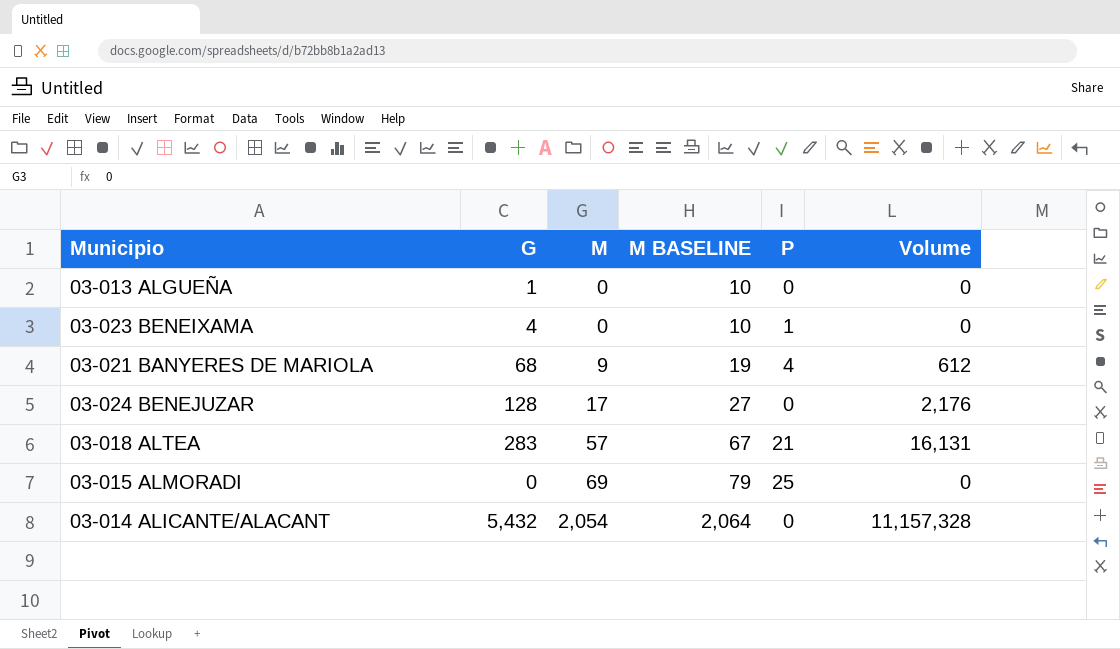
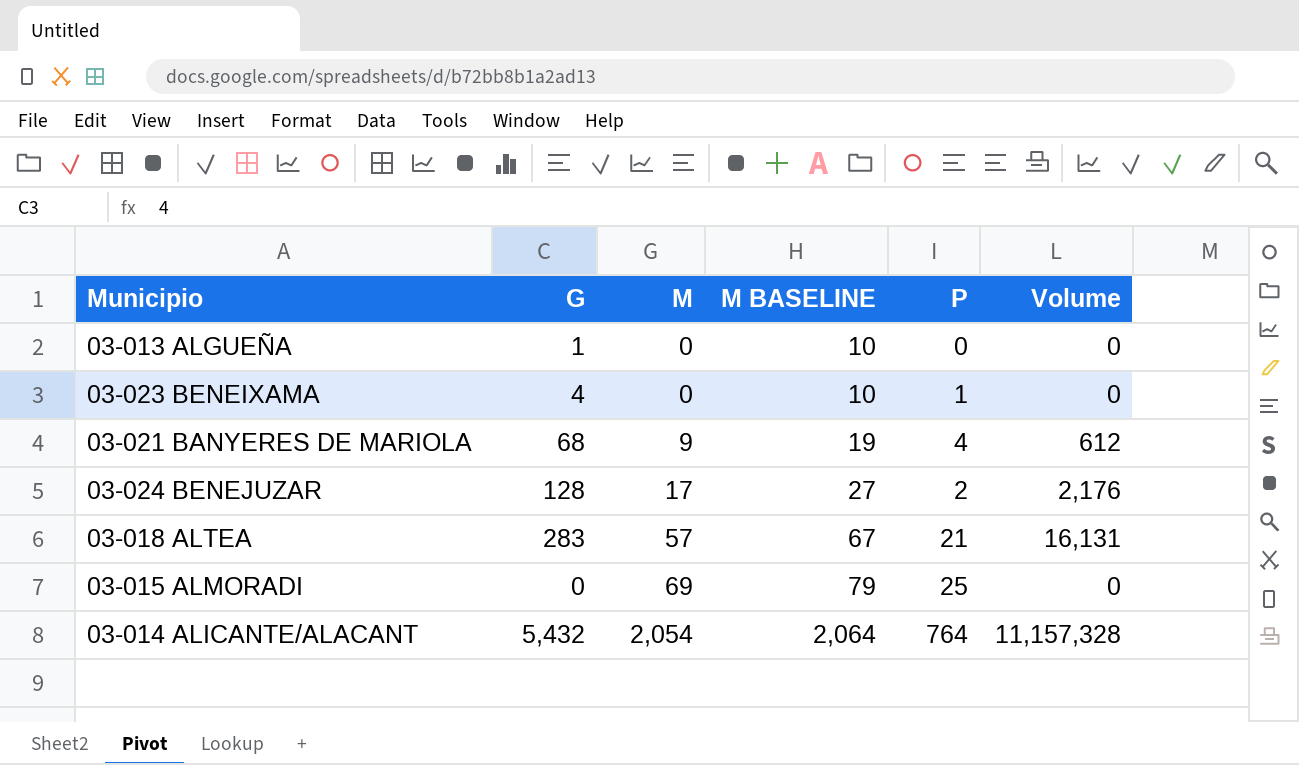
03-024 BENEJUZAR | P: 0 -> 2
03-014 ALICANTE/ALACANT | P: 0 -> 764

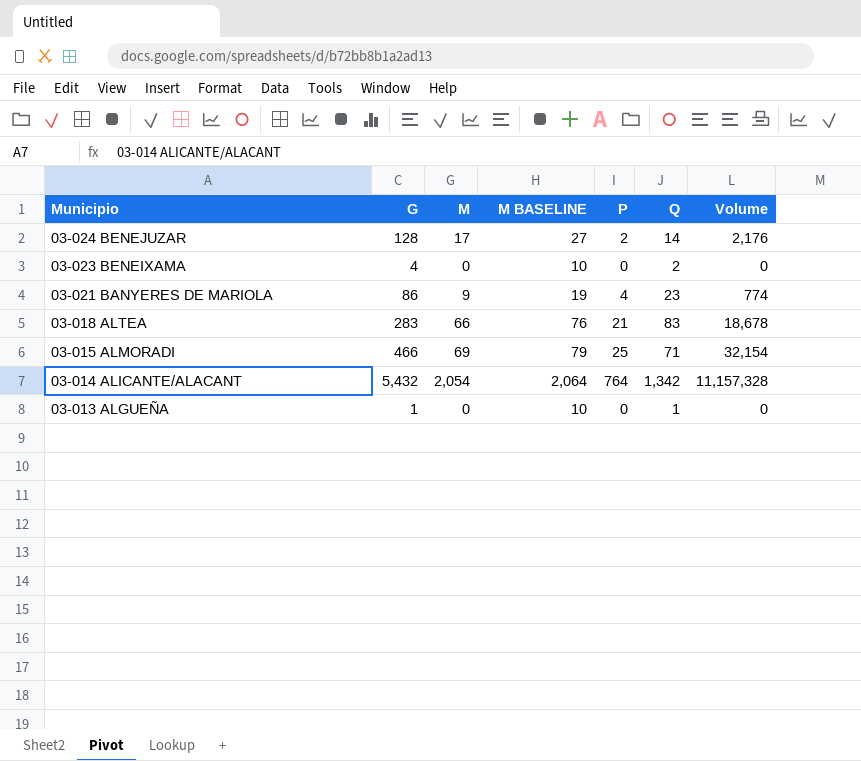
row order: M ascending -> Municipio descending
column Q | position: none -> 6
03-023 BENEIXAMA | P: 1 -> 0
03-021 BANYERES DE MARIOLA | G: 68 -> 86
03-021 BANYERES DE MARIOLA | Volume: 612 -> 774
03-018 ALTEA | M: 57 -> 66
03-018 ALTEA | M BASELINE: 67 -> 76
03-018 ALTEA | Volume: 16,131 -> 18,678
03-015 ALMORADI | G: 0 -> 466
03-015 ALMORADI | Volume: 0 -> 32,154

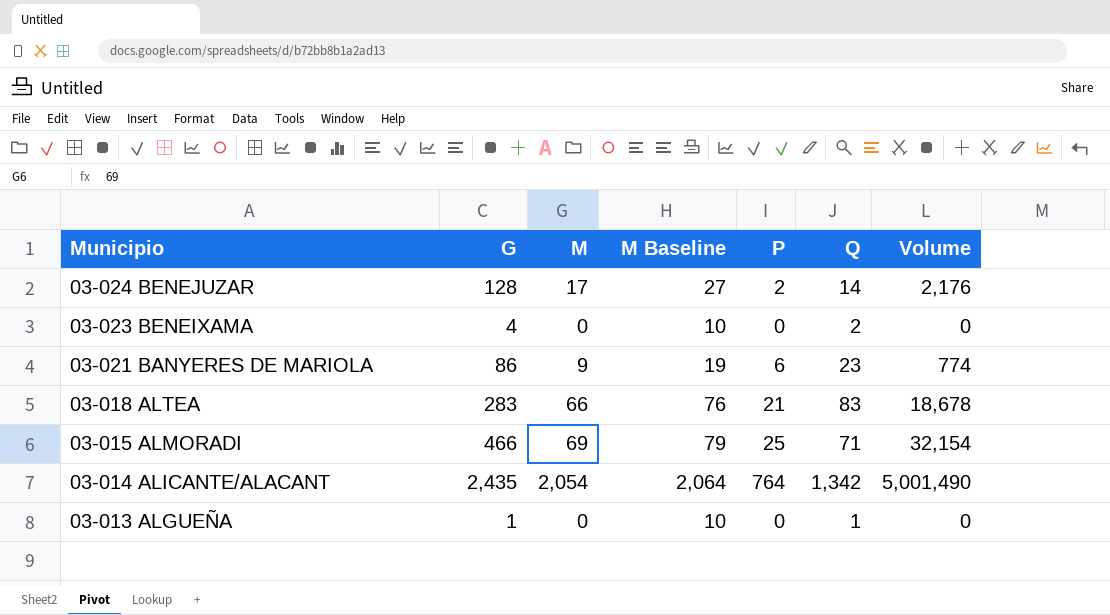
column name: M BASELINE -> M Baseline
03-021 BANYERES DE MARIOLA | P: 4 -> 6
03-014 ALICANTE/ALACANT | G: 5,432 -> 2,435
03-014 ALICANTE/ALACANT | Volume: 11,157,328 -> 5,001,490

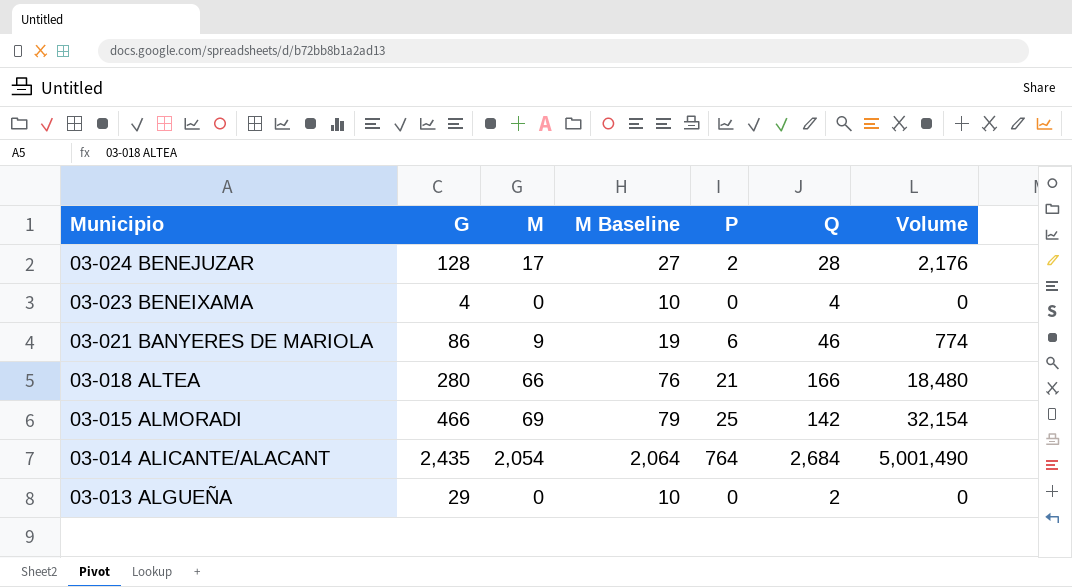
03-024 BENEJUZAR | Q: 14 -> 28
03-023 BENEIXAMA | Q: 2 -> 4
03-021 BANYERES DE MARIOLA | Q: 23 -> 46
03-018 ALTEA | G: 283 -> 280
03-018 ALTEA | Q: 83 -> 166
03-018 ALTEA | Volume: 18,678 -> 18,480
03-015 ALMORADI | Q: 71 -> 142
03-014 ALICANTE/ALACANT | Q: 1,342 -> 2,684
03-013 ALGUEÑA | G: 1 -> 29
03-013 ALGUEÑA | Q: 1 -> 2

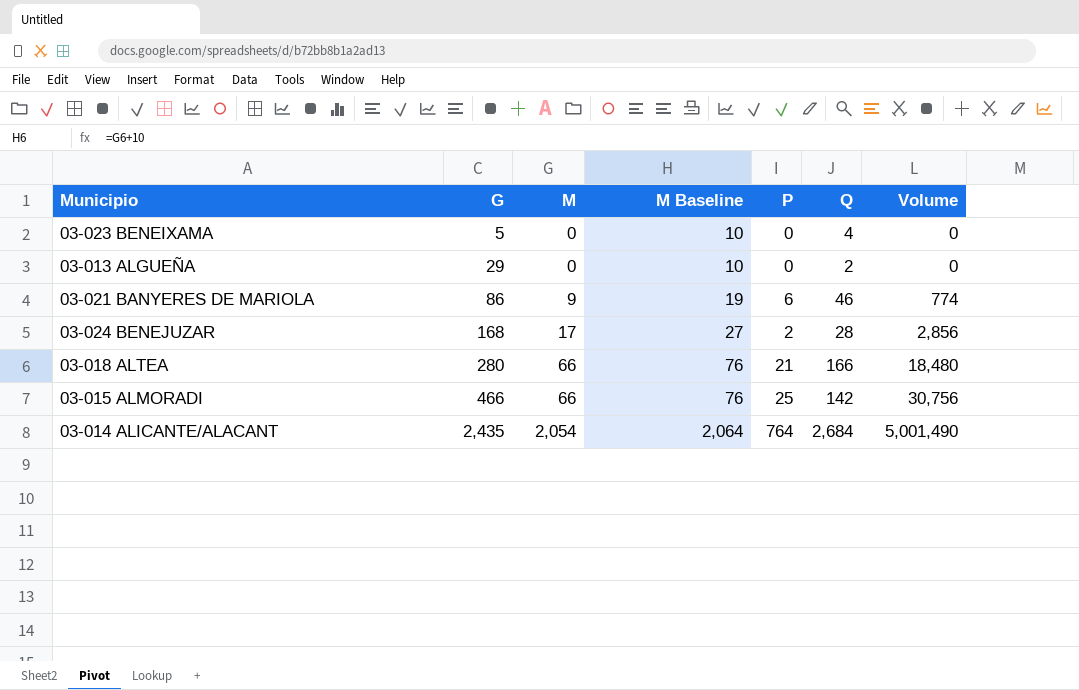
row order: Municipio descending -> G ascending
03-023 BENEIXAMA | G: 4 -> 5
03-024 BENEJUZAR | G: 128 -> 168
03-024 BENEJUZAR | Volume: 2,176 -> 2,856
03-015 ALMORADI | M: 69 -> 66
03-015 ALMORADI | M Baseline: 79 -> 76
03-015 ALMORADI | Volume: 32,154 -> 30,756

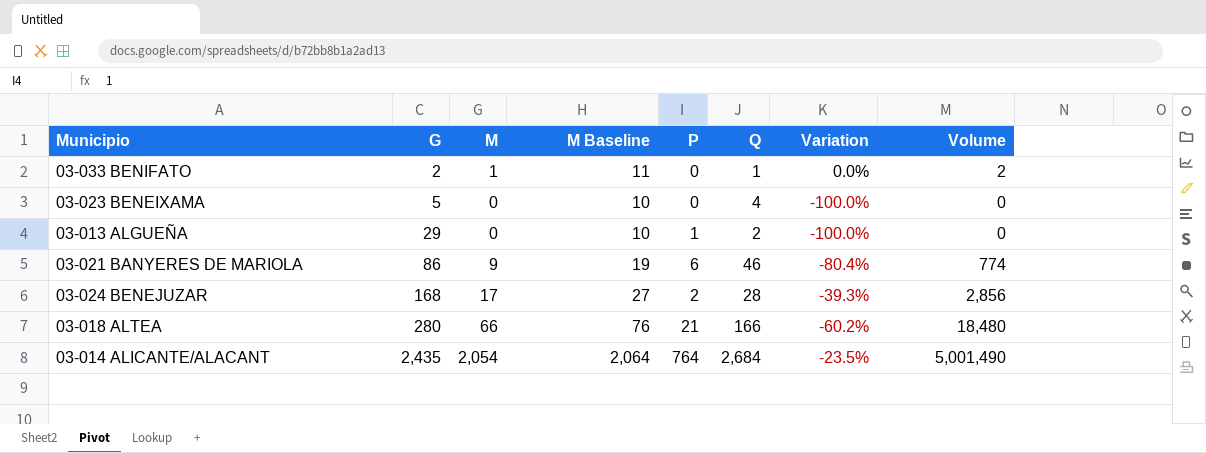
column Variation | formula: none -> ([M] - [Q]) / [Q]
row 03-015 ALMORADI: 466 | 66 | 76 | 25 | 142 | 30,756 -> none
row 03-033 BENIFATO: none -> 2 | 1 | 11 | 0 | 1 | 0.0% | 2
03-013 ALGUEÑA | P: 0 -> 1

